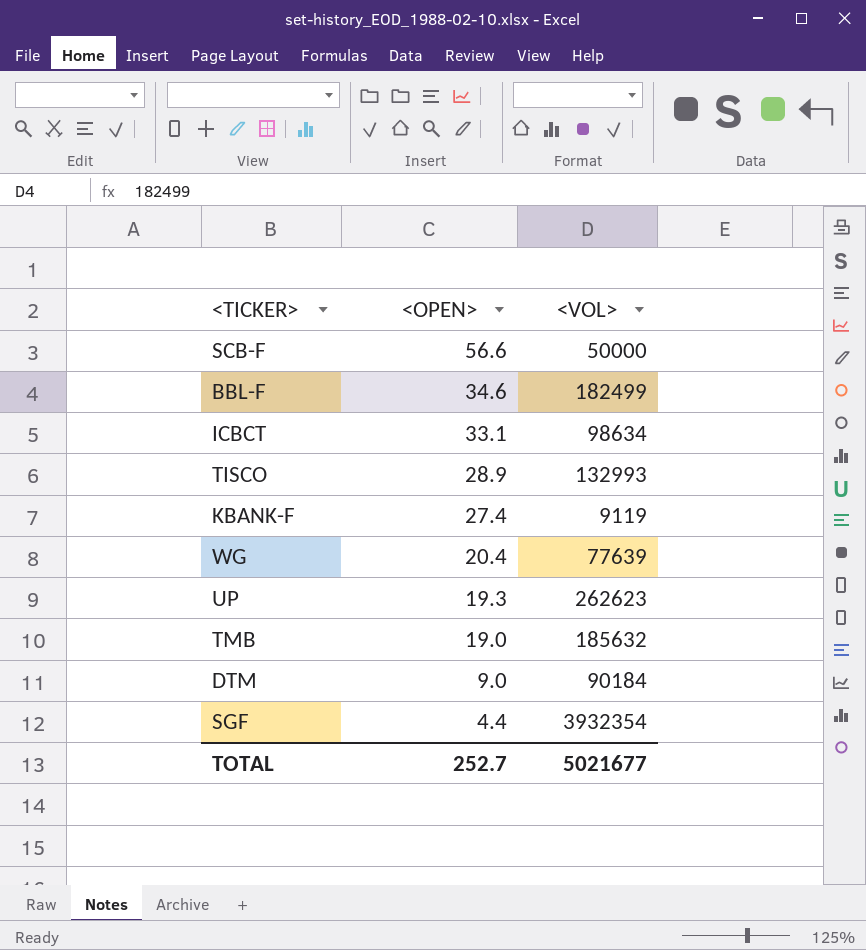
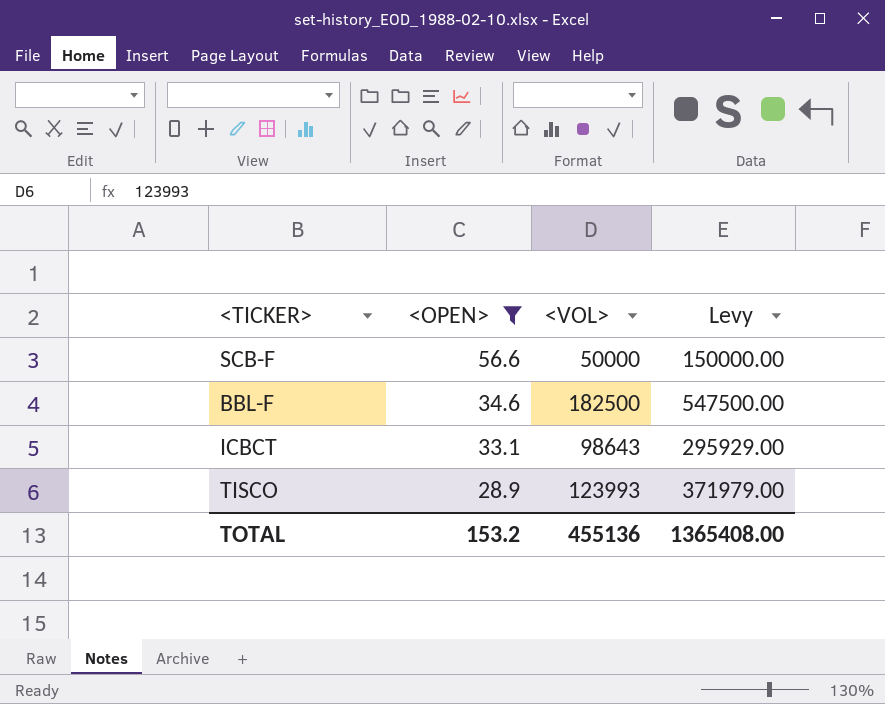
filter: none -> <OPEN> >= 28.9
column Levy | formula: none -> [<VOL>] * 3
BBL-F | <VOL>: 182499 -> 182500
ICBCT | <VOL>: 98634 -> 98643
TISCO | <VOL>: 132993 -> 123993
TOTAL | <OPEN>: 252.7 -> 153.2
TOTAL | <VOL>: 5021677 -> 455136

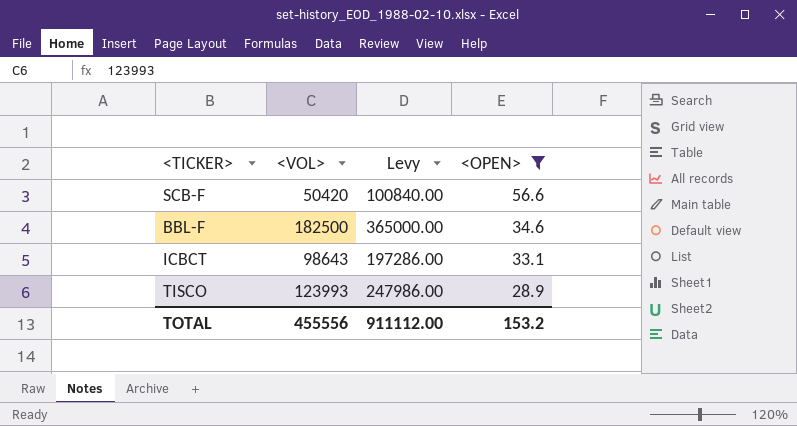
column Levy | formula: [<VOL>] * 3 -> [<VOL>] * 2
column <OPEN> | position: 2 -> 4
SCB-F | <VOL>: 50000 -> 50420
TOTAL | <VOL>: 455136 -> 455556
TOTAL | Levy: 1365408.00 -> 911112.00

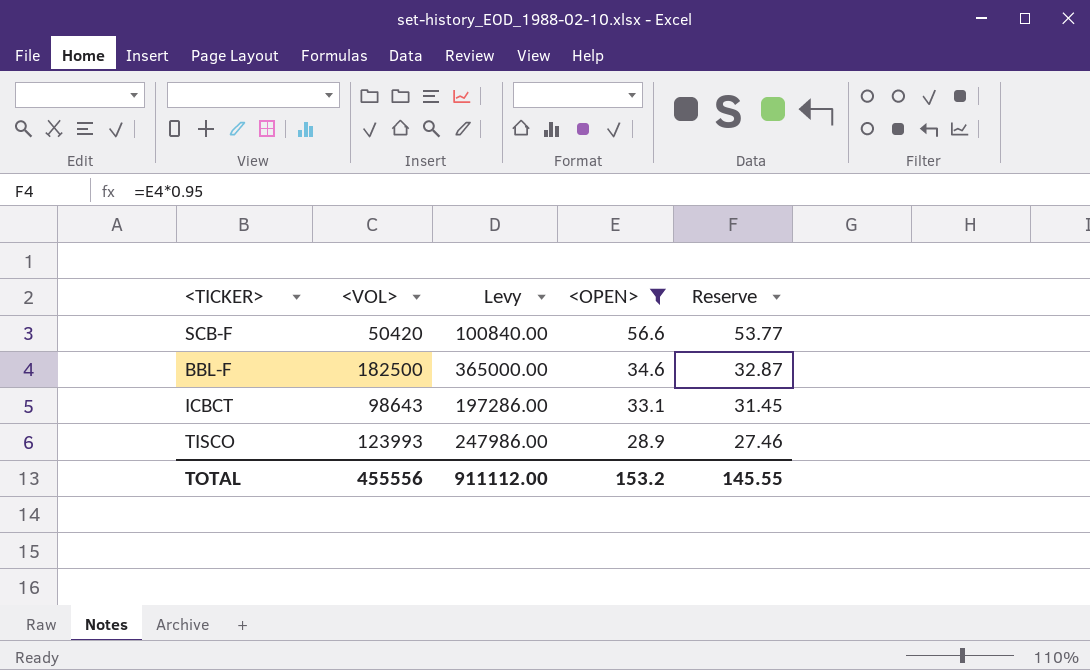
column Reserve | formula: none -> [<OPEN>] * 0.95

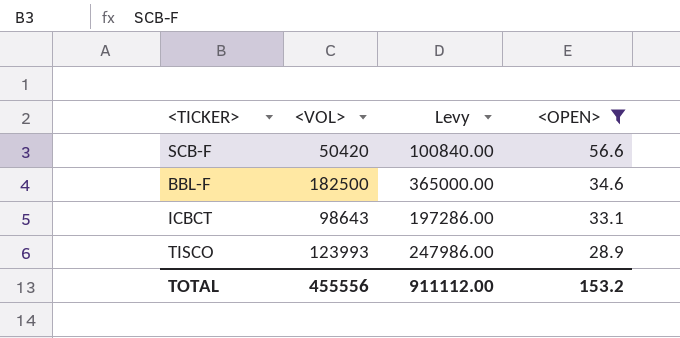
column Reserve | formula: [<OPEN>] * 0.95 -> none

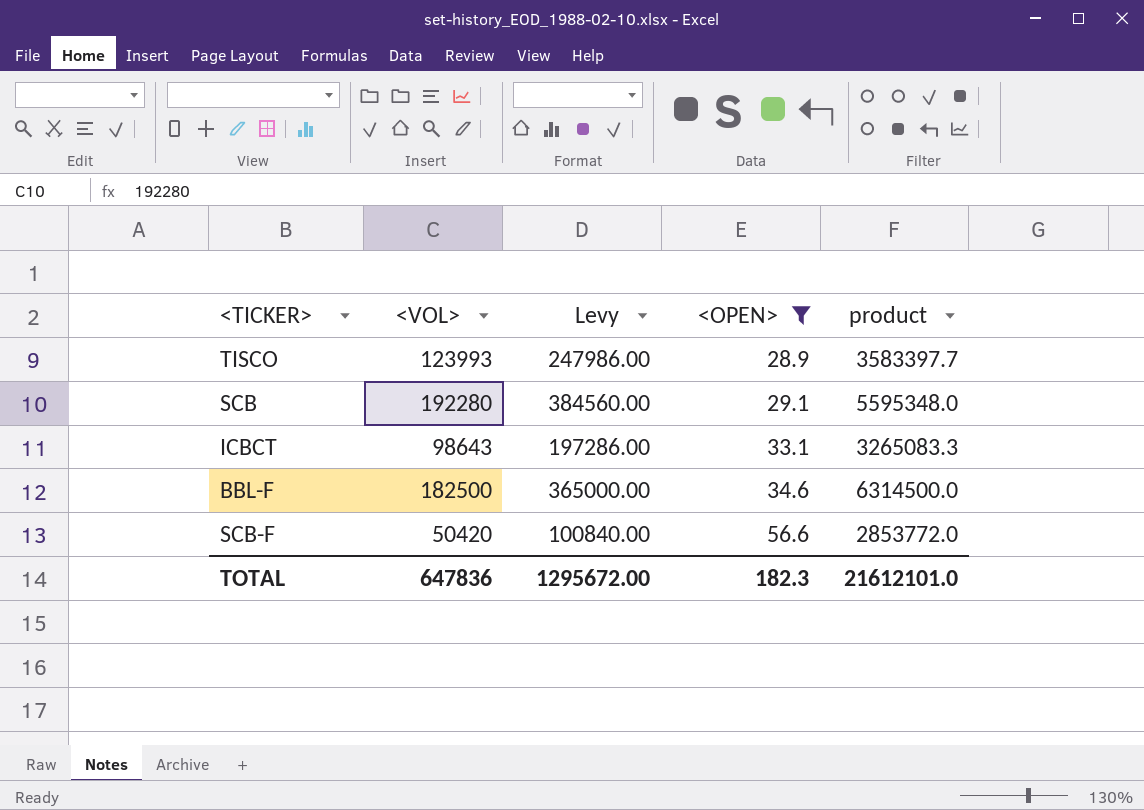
row order: <OPEN> descending -> <OPEN> ascending
column product | formula: none -> [<VOL>] * [<OPEN>]
row SCB: none -> 192280 | 384560.00 | 29.1 | 5595348.0
TOTAL | <VOL>: 455556 -> 647836
TOTAL | Levy: 911112.00 -> 1295672.00
TOTAL | <OPEN>: 153.2 -> 182.3

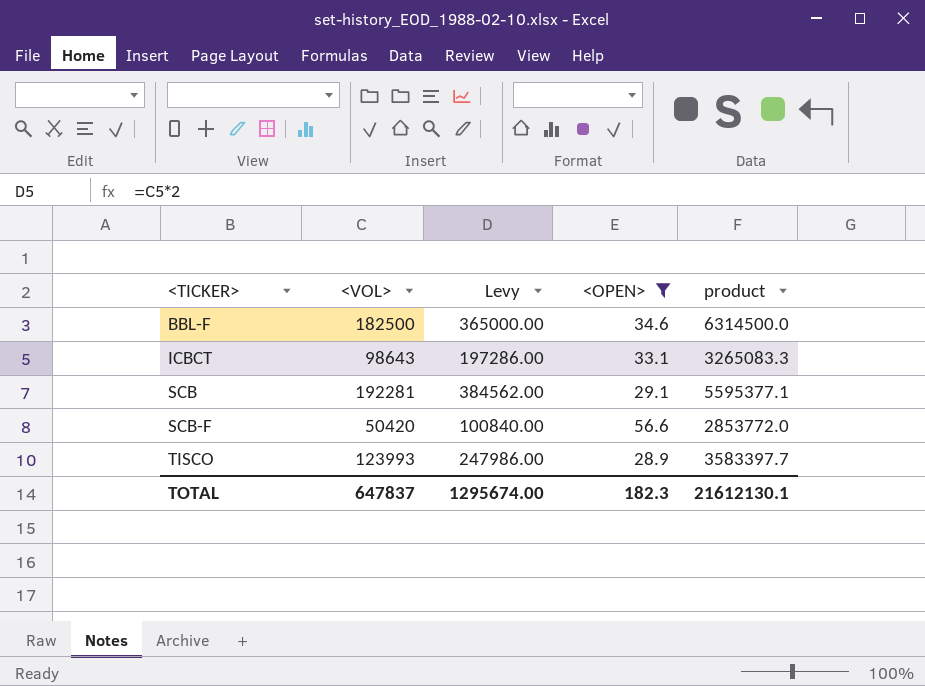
row order: <OPEN> ascending -> <TICKER> ascending
SCB | <VOL>: 192280 -> 192281
SCB | Levy: 384560.00 -> 384562.00
SCB | product: 5595348.0 -> 5595377.1
TOTAL | <VOL>: 647836 -> 647837
TOTAL | Levy: 1295672.00 -> 1295674.00
TOTAL | product: 21612101.0 -> 21612130.1

